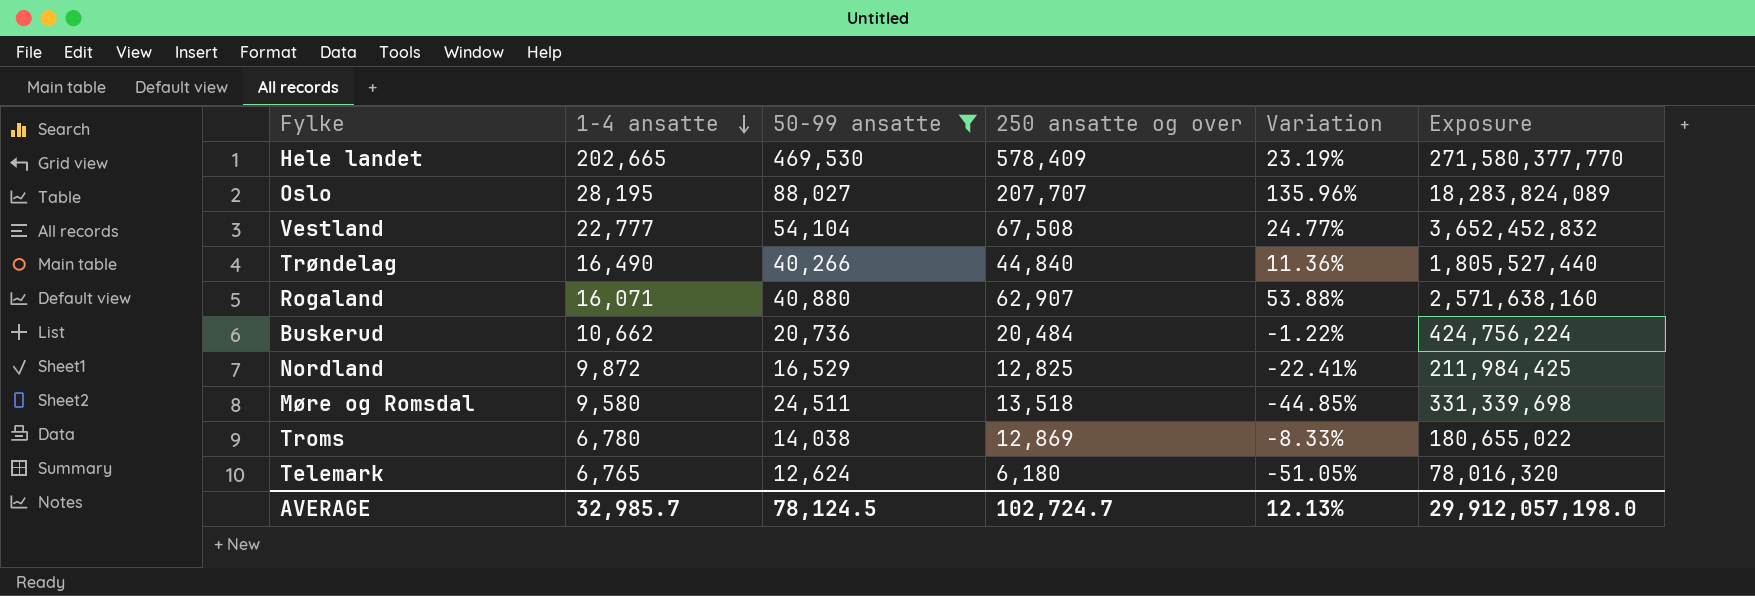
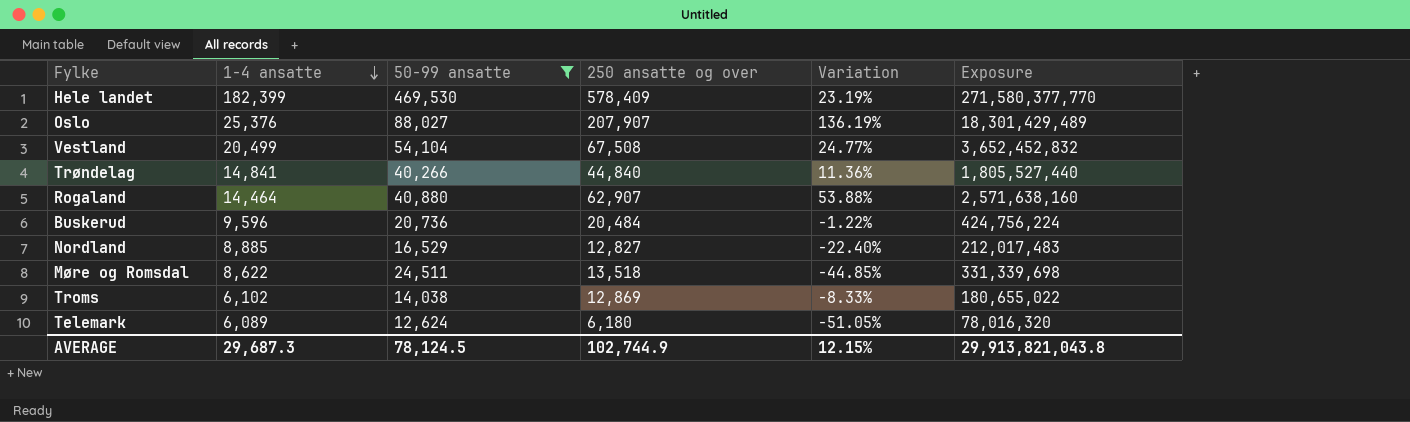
Hele landet | 1-4 ansatte: 202,665 -> 182,399
Oslo | 1-4 ansatte: 28,195 -> 25,376
Oslo | 250 ansatte og over: 207,707 -> 207,907
Oslo | Variation: 135.96% -> 136.19%
Oslo | Exposure: 18,283,824,089 -> 18,301,429,489
Vestland | 1-4 ansatte: 22,777 -> 20,499
Trøndelag | 1-4 ansatte: 16,490 -> 14,841
Rogaland | 1-4 ansatte: 16,071 -> 14,464
Buskerud | 1-4 ansatte: 10,662 -> 9,596
Nordland | 1-4 ansatte: 9,872 -> 8,885
Nordland | 250 ansatte og over: 12,825 -> 12,827
Nordland | Variation: -22.41% -> -22.40%
Nordland | Exposure: 211,984,425 -> 212,017,483
Møre og Romsdal | 1-4 ansatte: 9,580 -> 8,622
Troms | 1-4 ansatte: 6,780 -> 6,102
Telemark | 1-4 ansatte: 6,765 -> 6,089
AVERAGE | 1-4 ansatte: 32,985.7 -> 29,687.3
AVERAGE | 250 ansatte og over: 102,724.7 -> 102,744.9
AVERAGE | Variation: 12.13% -> 12.15%
AVERAGE | Exposure: 29,912,057,198.0 -> 29,913,821,043.8

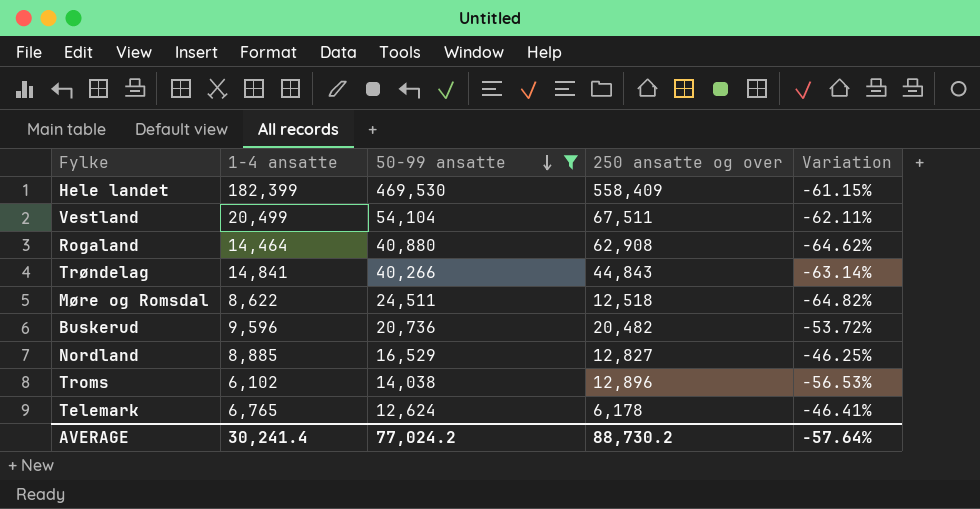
row order: 1-4 ansatte descending -> 50-99 ansatte descending
column Exposure | formula: [50-99 ansatte] * [250 ansatte og over] -> none
column Variation | formula: ([250 ansatte og over] - [50-99 ansatte]) / [50-99 ansatte] -> ([1-4 ansatte] - [50-99 ansatte]) / [50-99 ansatte]
row Oslo: 25,376 | 88,027 | 207,907 | 136.19% | 18,301,429,489 -> none
Hele landet | 250 ansatte og over: 578,409 -> 558,409
Vestland | 250 ansatte og over: 67,508 -> 67,511
Rogaland | 250 ansatte og over: 62,907 -> 62,908
Trøndelag | 250 ansatte og over: 44,840 -> 44,843
Møre og Romsdal | 250 ansatte og over: 13,518 -> 12,518
Buskerud | 250 ansatte og over: 20,484 -> 20,482
Troms | 250 ansatte og over: 12,869 -> 12,896
Telemark | 1-4 ansatte: 6,089 -> 6,765
Telemark | 250 ansatte og over: 6,180 -> 6,178
AVERAGE | 1-4 ansatte: 29,687.3 -> 30,241.4
AVERAGE | 50-99 ansatte: 78,124.5 -> 77,024.2
AVERAGE | 250 ansatte og over: 102,744.9 -> 88,730.2
AVERAGE | Variation: 12.15% -> -57.64%

